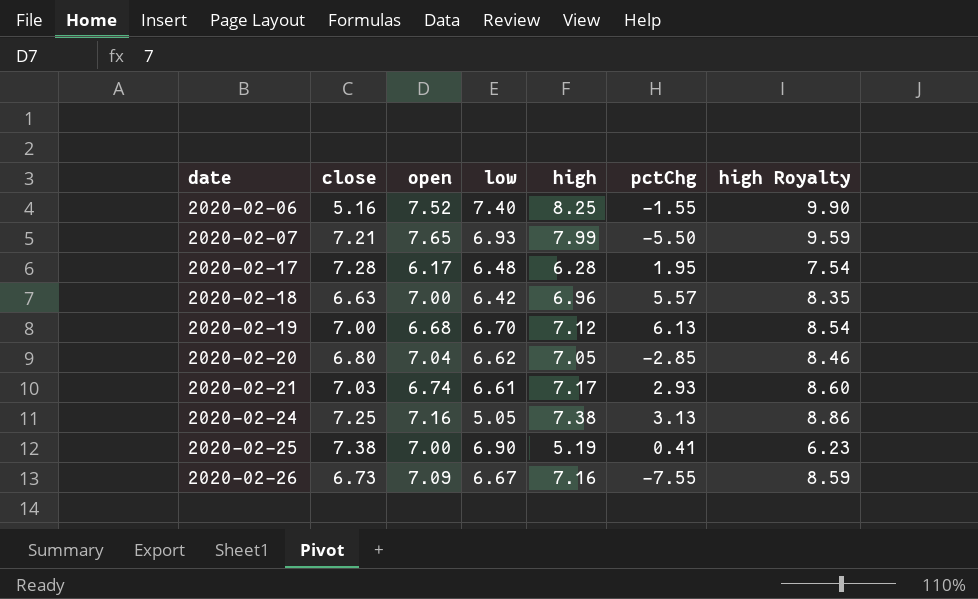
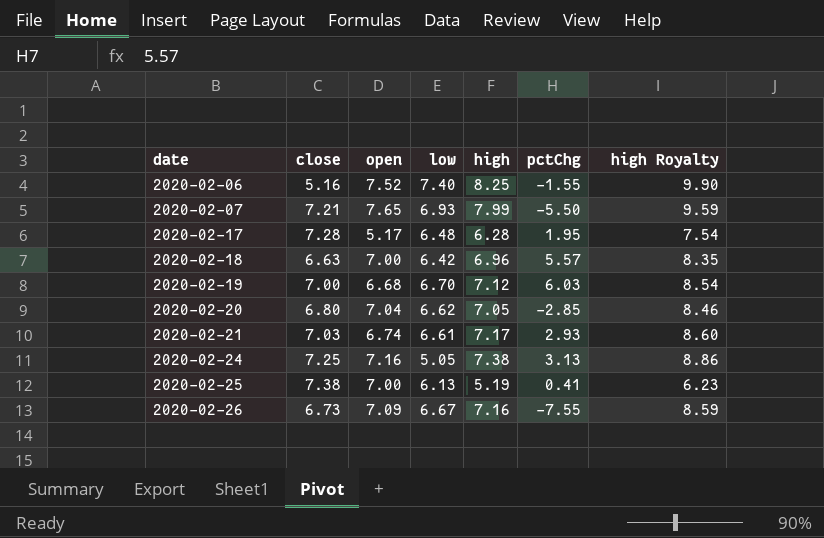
2020-02-17 | open: 6.17 -> 5.17
2020-02-19 | pctChg: 6.13 -> 6.03
2020-02-25 | low: 6.90 -> 6.13

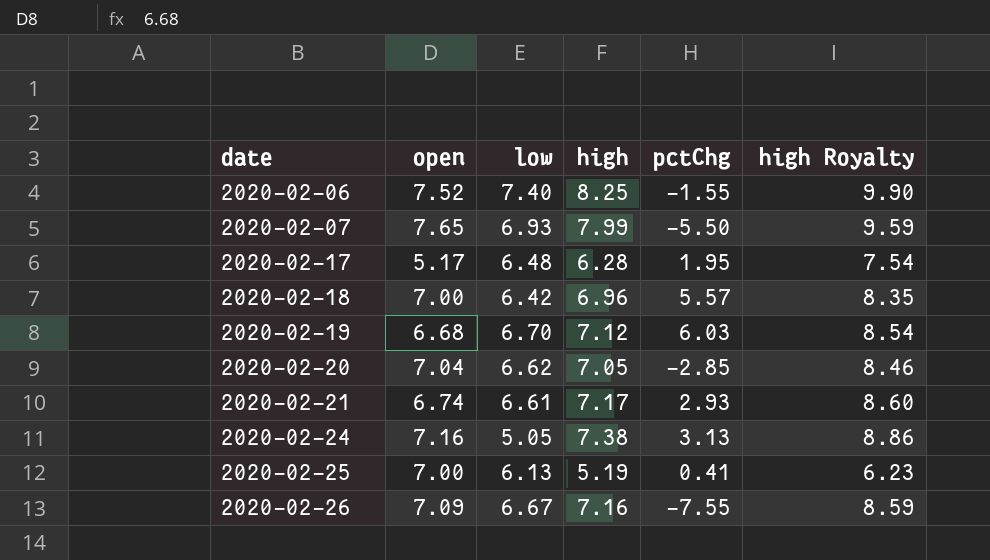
column close | position: 2 -> none

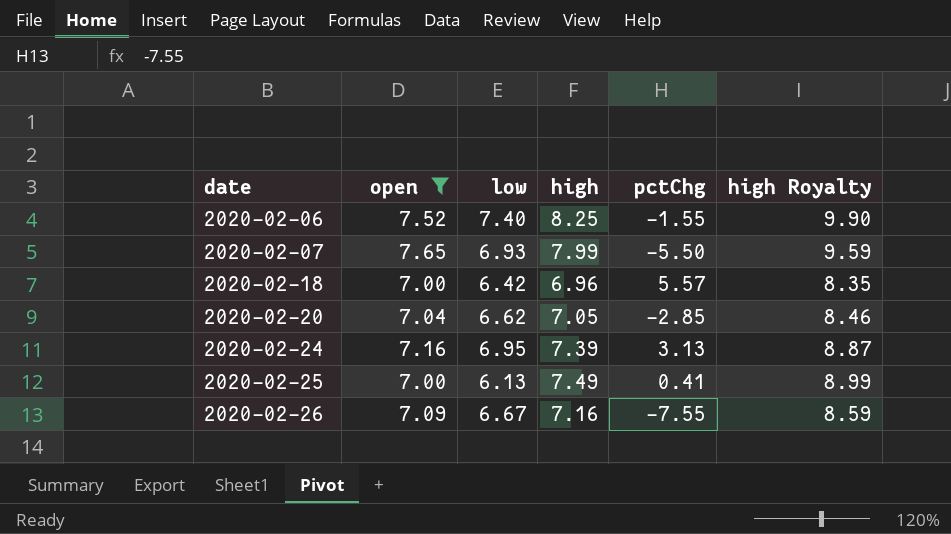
filter: none -> open >= 7.00
2020-02-24 | low: 5.05 -> 6.95
2020-02-24 | high: 7.38 -> 7.39
2020-02-24 | high Royalty: 8.86 -> 8.87
2020-02-25 | high: 5.19 -> 7.49
2020-02-25 | high Royalty: 6.23 -> 8.99

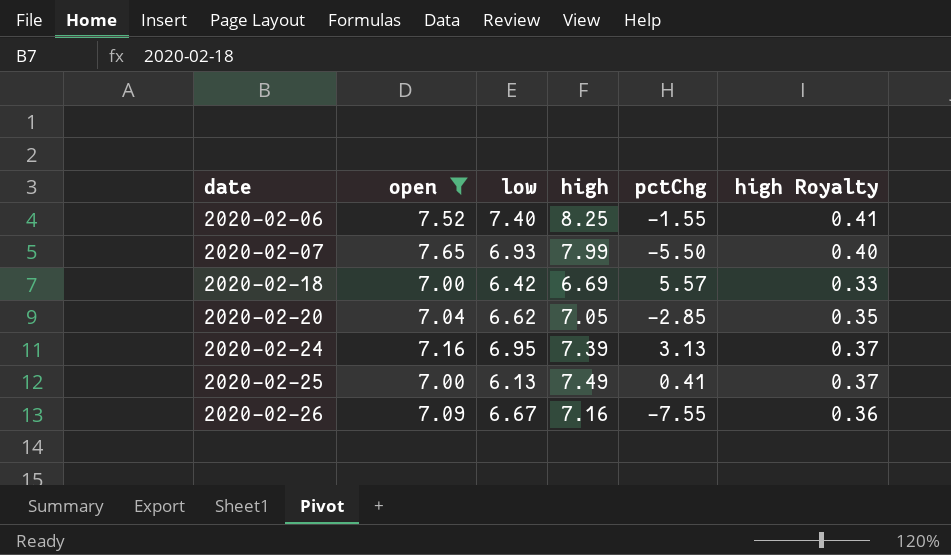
column high Royalty | formula: [high] * 1.2 -> [high] * 0.05
2020-02-18 | high: 6.96 -> 6.69

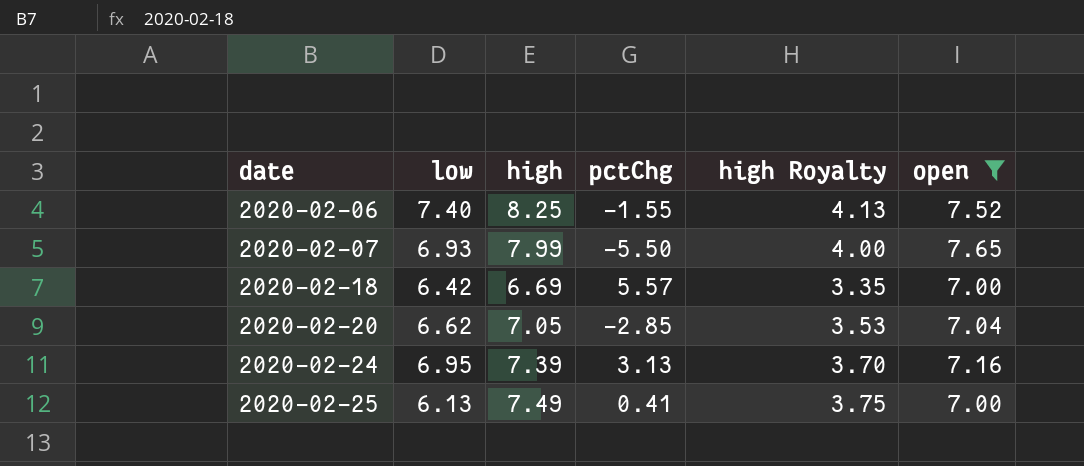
column high Royalty | formula: [high] * 0.05 -> [high] * 0.5
column open | position: 2 -> 6
row 2020-02-26: 7.09 | 6.67 | 7.16 | -7.55 | 0.36 -> none

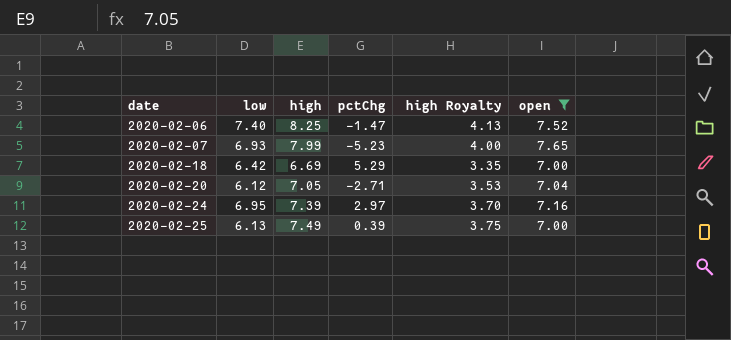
2020-02-06 | pctChg: -1.55 -> -1.47
2020-02-07 | pctChg: -5.50 -> -5.23
2020-02-18 | pctChg: 5.57 -> 5.29
2020-02-20 | low: 6.62 -> 6.12
2020-02-20 | pctChg: -2.85 -> -2.71
2020-02-24 | pctChg: 3.13 -> 2.97
2020-02-25 | pctChg: 0.41 -> 0.39

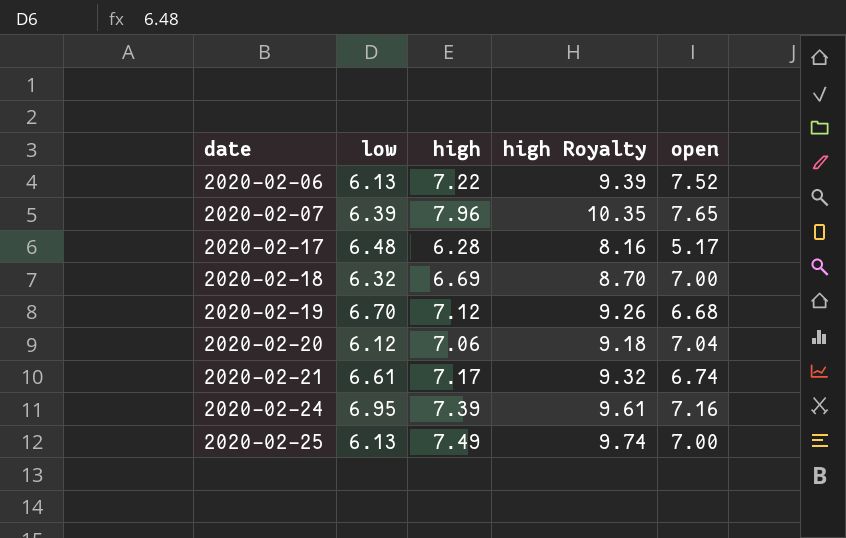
filter: open >= 7.00 -> none
column pctChg | position: 4 -> none
column high Royalty | formula: [high] * 0.5 -> [high] * 1.3
2020-02-06 | low: 7.40 -> 6.13
2020-02-06 | high: 8.25 -> 7.22
2020-02-07 | low: 6.93 -> 6.39
2020-02-07 | high: 7.99 -> 7.96
2020-02-18 | low: 6.42 -> 6.32
2020-02-20 | high: 7.05 -> 7.06

